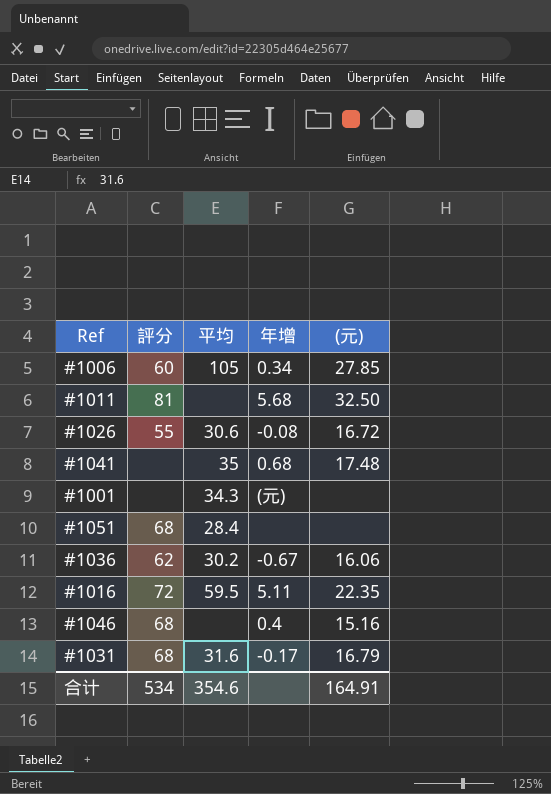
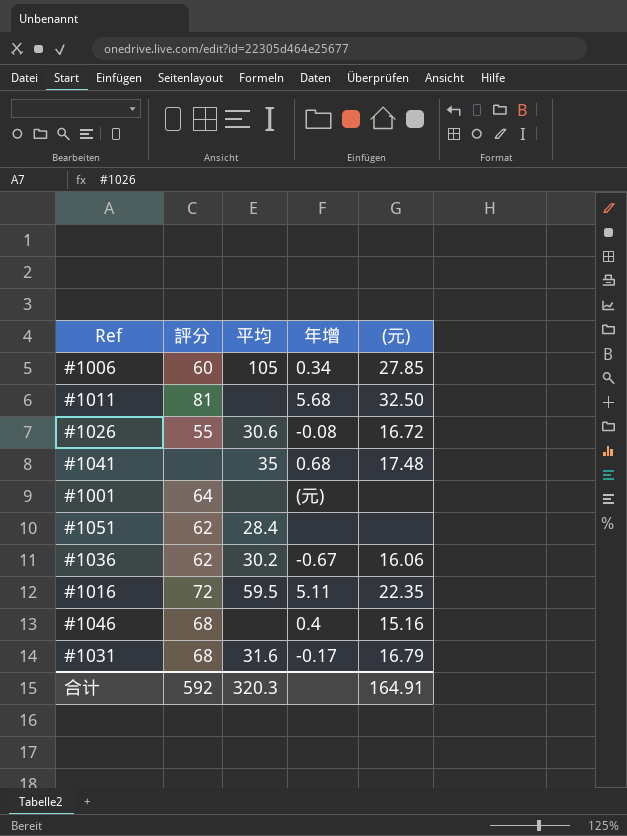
#1001 | 評分: none -> 64
#1001 | 平均: 34.3 -> none
#1051 | 評分: 68 -> 62
合计 | 評分: 534 -> 592
合计 | 平均: 354.6 -> 320.3

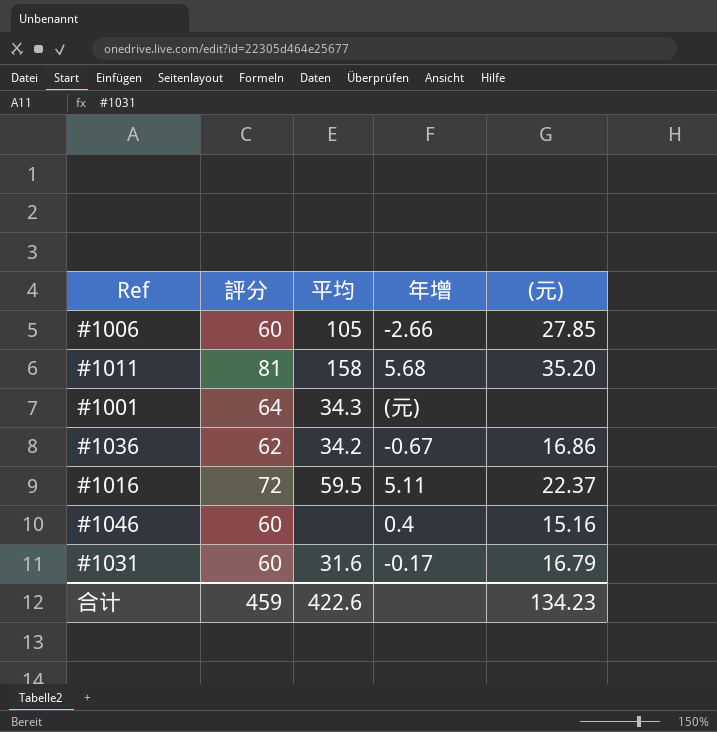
row #1026: 55 | 30.6 | -0.08 | 16.72 -> none
row #1041: none | 35 | 0.68 | 17.48 -> none
row #1051: 62 | 28.4 | none | none -> none
#1006 | 年增: 0.34 -> -2.66
#1011 | 平均: none -> 158
#1011 | (元): 32.50 -> 35.20
#1001 | 平均: none -> 34.3
#1036 | 平均: 30.2 -> 34.2
#1036 | (元): 16.06 -> 16.86
#1016 | (元): 22.35 -> 22.37
#1046 | 評分: 68 -> 60
#1031 | 評分: 68 -> 60
合计 | 評分: 592 -> 459
合计 | 平均: 320.3 -> 422.6
合计 | (元): 164.91 -> 134.23

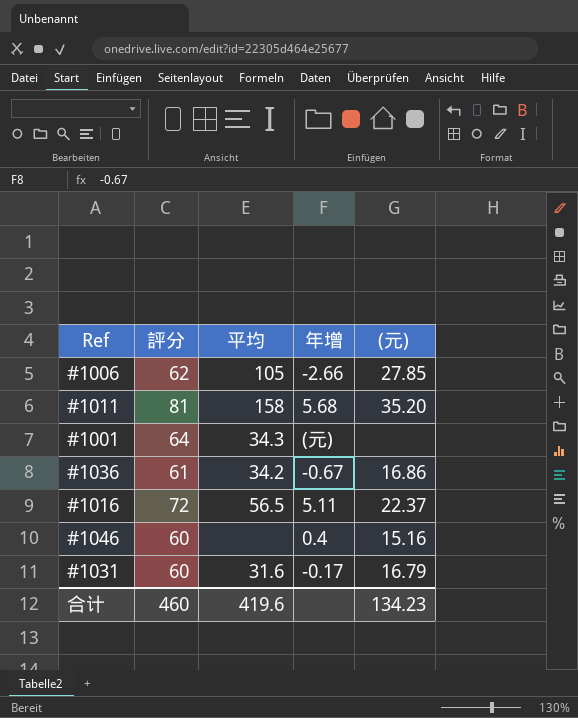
#1006 | 評分: 60 -> 62
#1036 | 評分: 62 -> 61
#1016 | 平均: 59.5 -> 56.5
合计 | 評分: 459 -> 460
合计 | 平均: 422.6 -> 419.6

